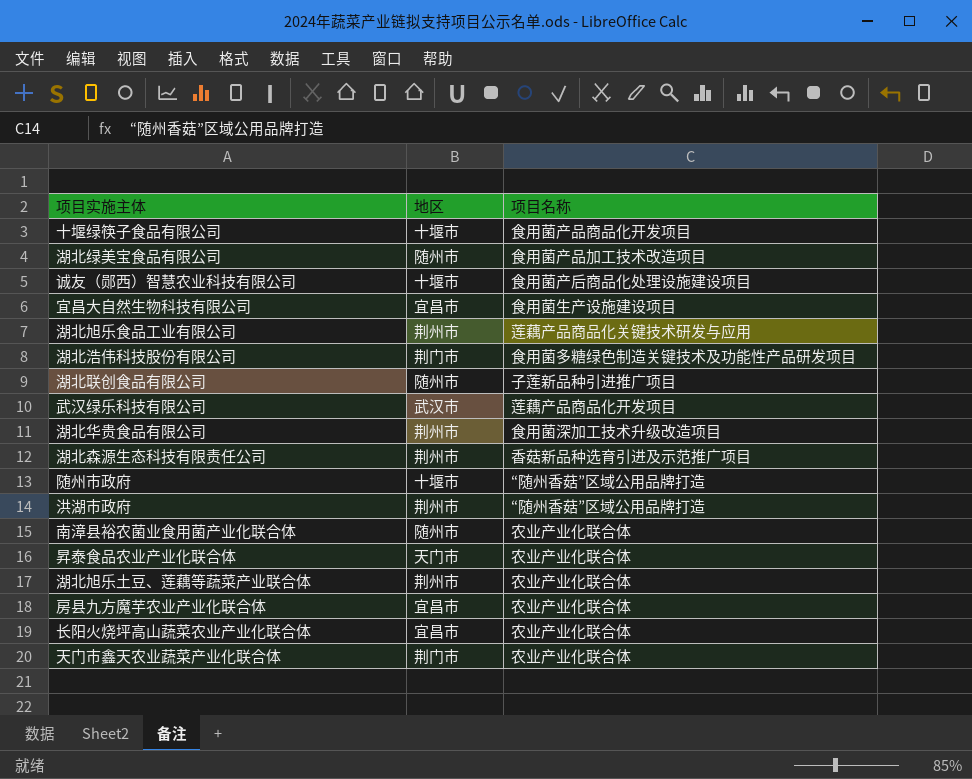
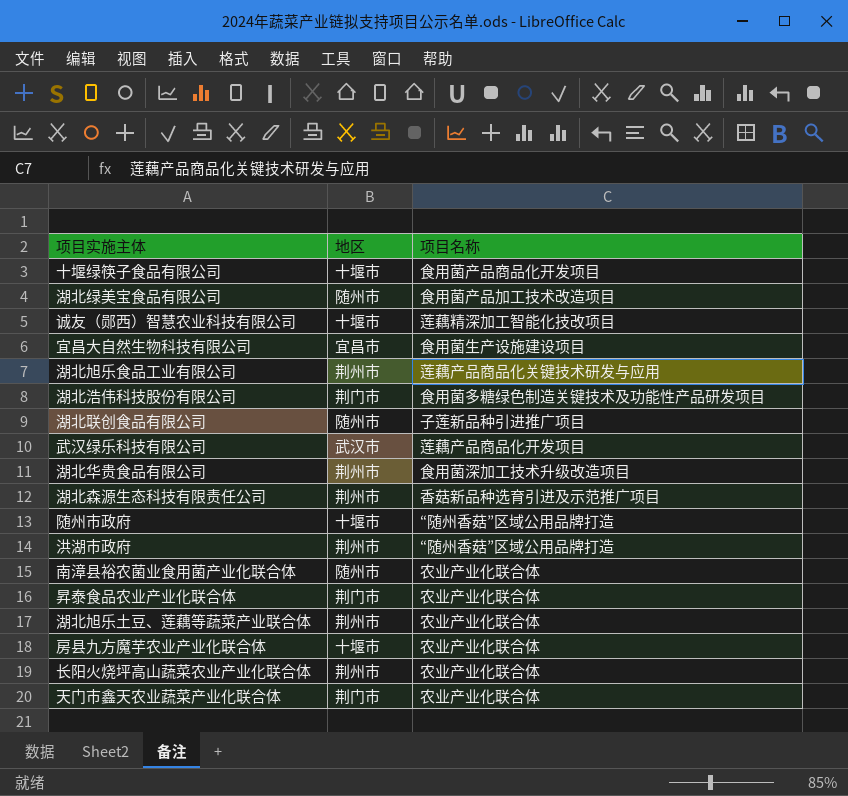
诚友（郧西）智慧农业科技有限公司 | 项目名称: 食用菌产后商品化处理设施建设项目 -> 莲藕精深加工智能化技改项目
昇泰食品农业产业化联合体 | 地区: 天门市 -> 荆门市
房县九方魔芋农业产业化联合体 | 地区: 宜昌市 -> 十堰市
长阳火烧坪高山蔬菜农业产业化联合体 | 地区: 宜昌市 -> 荆州市

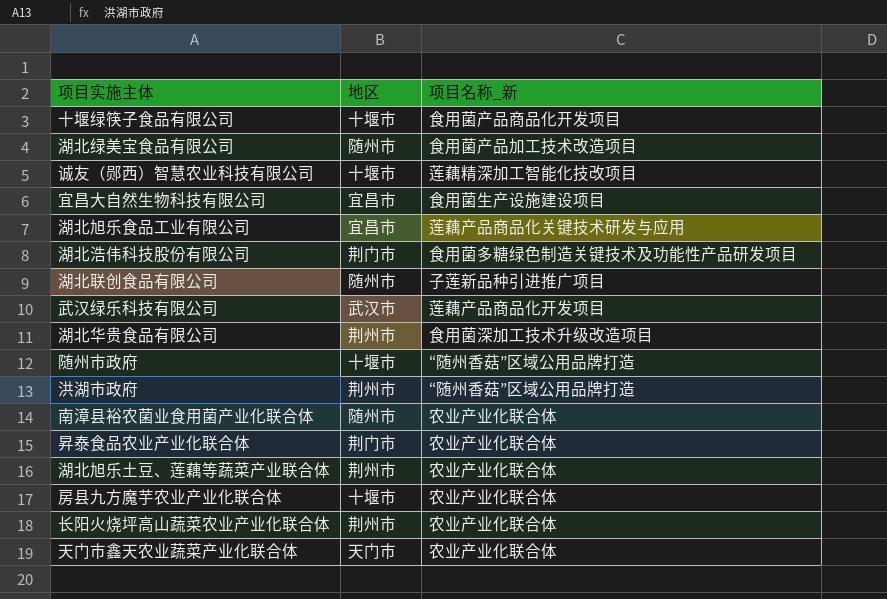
column name: 项目名称 -> 项目名称_新
row 湖北森源生态科技有限责任公司: 荆州市 | 香菇新品种选育引进及示范推广项目 -> none
湖北旭乐食品工业有限公司 | 地区: 荆州市 -> 宜昌市
天门市鑫天农业蔬菜产业化联合体 | 地区: 荆门市 -> 天门市

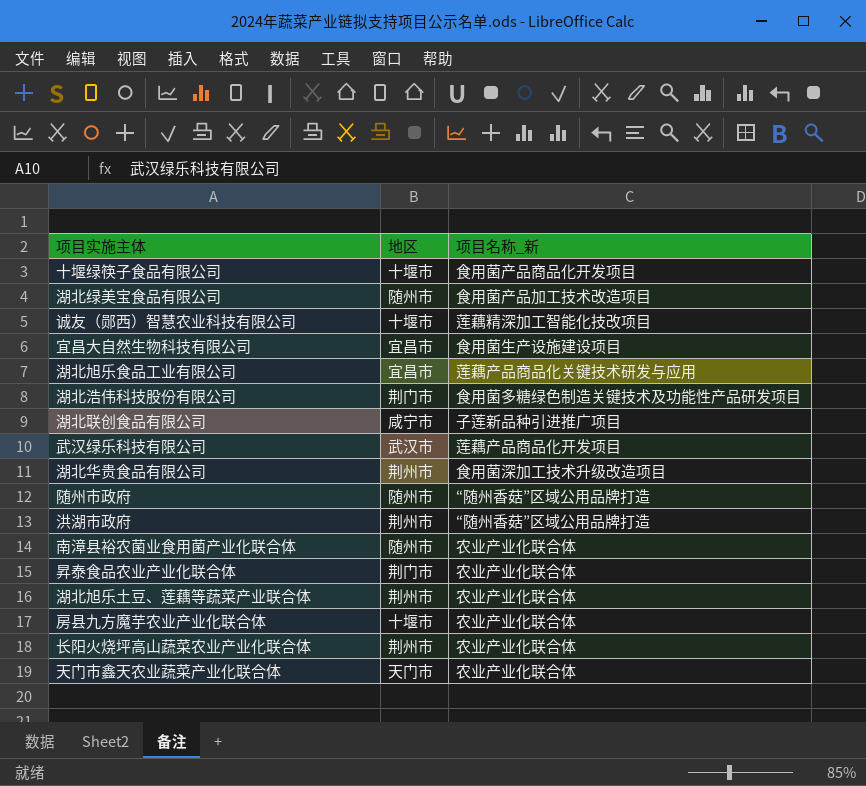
湖北联创食品有限公司 | 地区: 随州市 -> 咸宁市
随州市政府 | 地区: 十堰市 -> 随州市

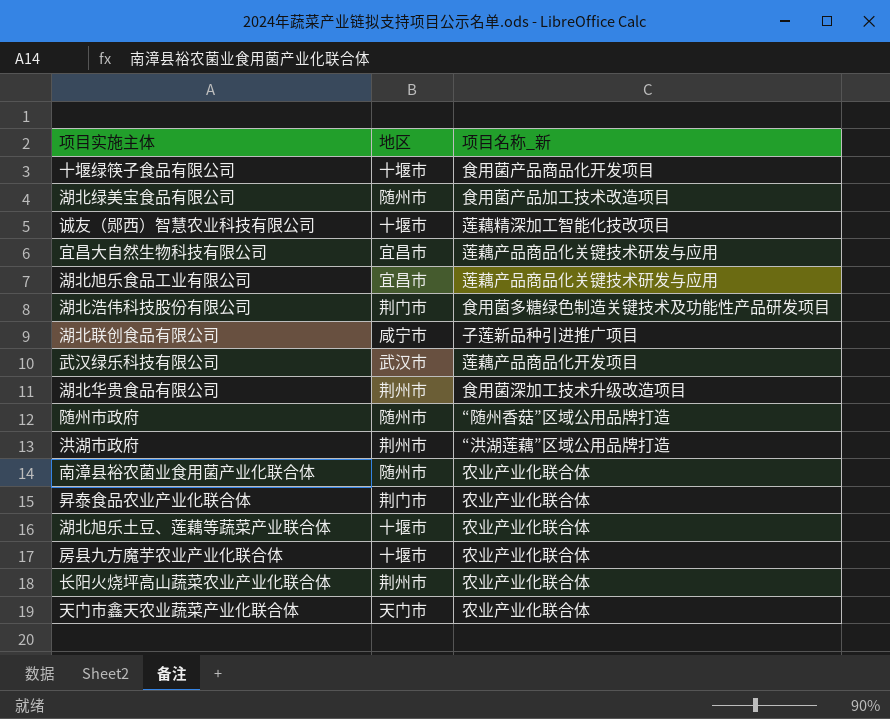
宜昌大自然生物科技有限公司 | 项目名称_新: 食用菌生产设施建设项目 -> 莲藕产品商品化关键技术研发与应用
洪湖市政府 | 项目名称_新: “随州香菇”区域公用品牌打造 -> “洪湖莲藕”区域公用品牌打造
湖北旭乐土豆、莲藕等蔬菜产业联合体 | 地区: 荆州市 -> 十堰市

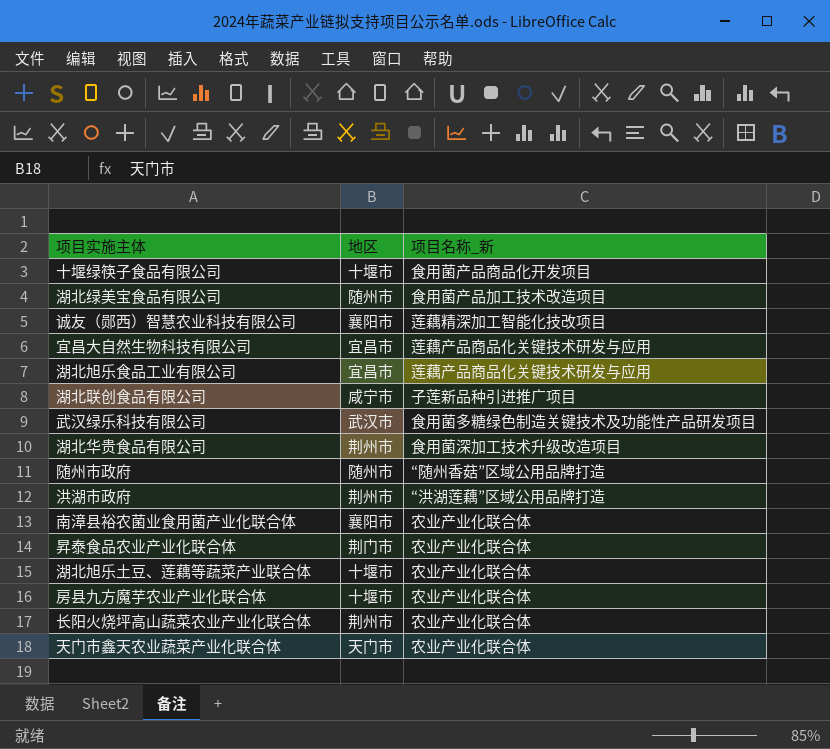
row 湖北浩伟科技股份有限公司: 荆门市 | 食用菌多糖绿色制造关键技术及功能性产品研发项目 -> none
诚友（郧西）智慧农业科技有限公司 | 地区: 十堰市 -> 襄阳市
武汉绿乐科技有限公司 | 项目名称_新: 莲藕产品商品化开发项目 -> 食用菌多糖绿色制造关键技术及功能性产品研发项目
南漳县裕农菌业食用菌产业化联合体 | 地区: 随州市 -> 襄阳市

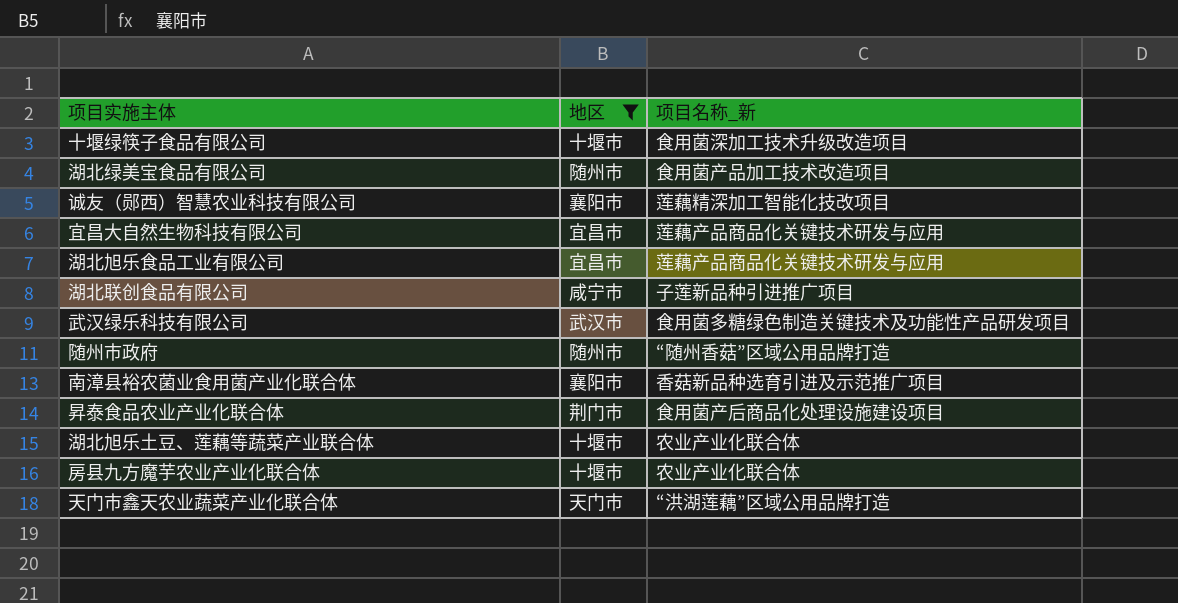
filter: none -> 地区 != 荆州市
十堰绿筷子食品有限公司 | 项目名称_新: 食用菌产品商品化开发项目 -> 食用菌深加工技术升级改造项目
南漳县裕农菌业食用菌产业化联合体 | 项目名称_新: 农业产业化联合体 -> 香菇新品种选育引进及示范推广项目
昇泰食品农业产业化联合体 | 项目名称_新: 农业产业化联合体 -> 食用菌产后商品化处理设施建设项目
天门市鑫天农业蔬菜产业化联合体 | 项目名称_新: 农业产业化联合体 -> “洪湖莲藕”区域公用品牌打造

